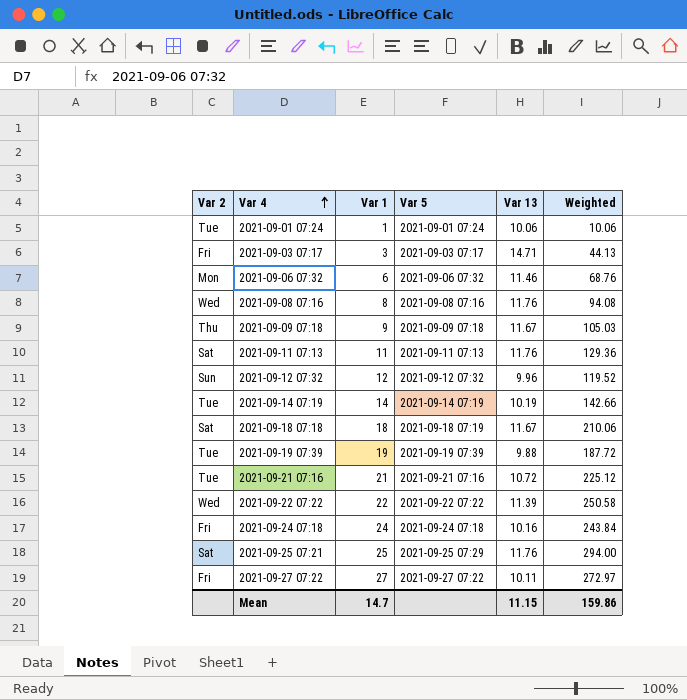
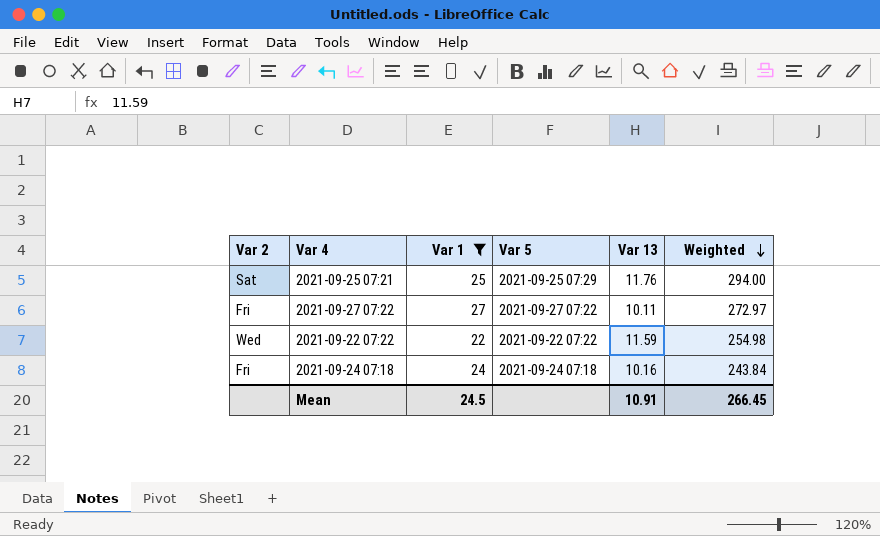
filter: none -> Var 1 >= 22
row order: Var 4 ascending -> Weighted descending
2021-09-22 07:22 | Var 13: 11.39 -> 11.59
2021-09-22 07:22 | Weighted: 250.58 -> 254.98
Mean | Var 1: 14.7 -> 24.5
Mean | Var 13: 11.15 -> 10.91
Mean | Weighted: 159.86 -> 266.45

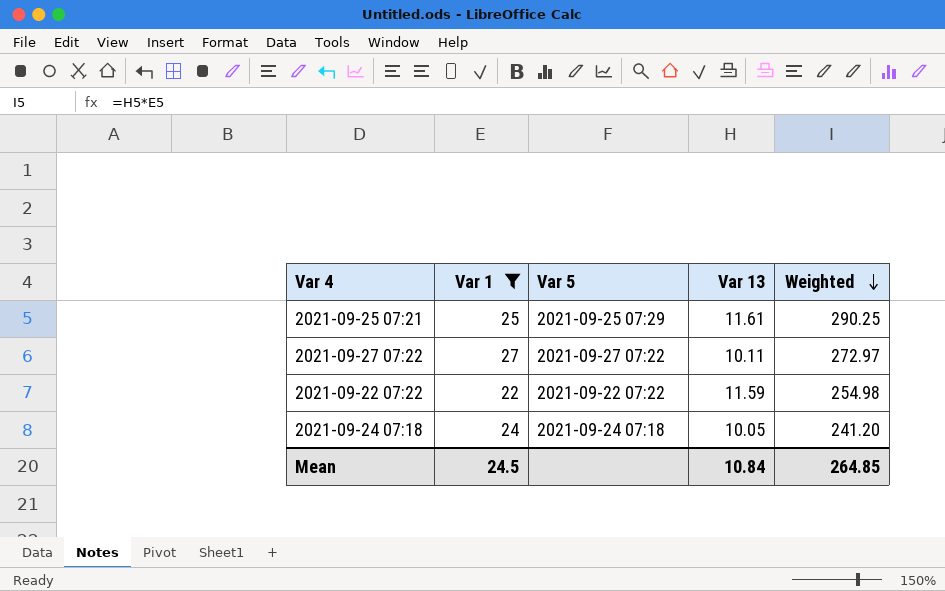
column Var 2 | position: 1 -> none
2021-09-25 07:21 | Var 13: 11.76 -> 11.61
2021-09-25 07:21 | Weighted: 294.00 -> 290.25
2021-09-24 07:18 | Var 13: 10.16 -> 10.05
2021-09-24 07:18 | Weighted: 243.84 -> 241.20
Mean | Var 13: 10.91 -> 10.84
Mean | Weighted: 266.45 -> 264.85

